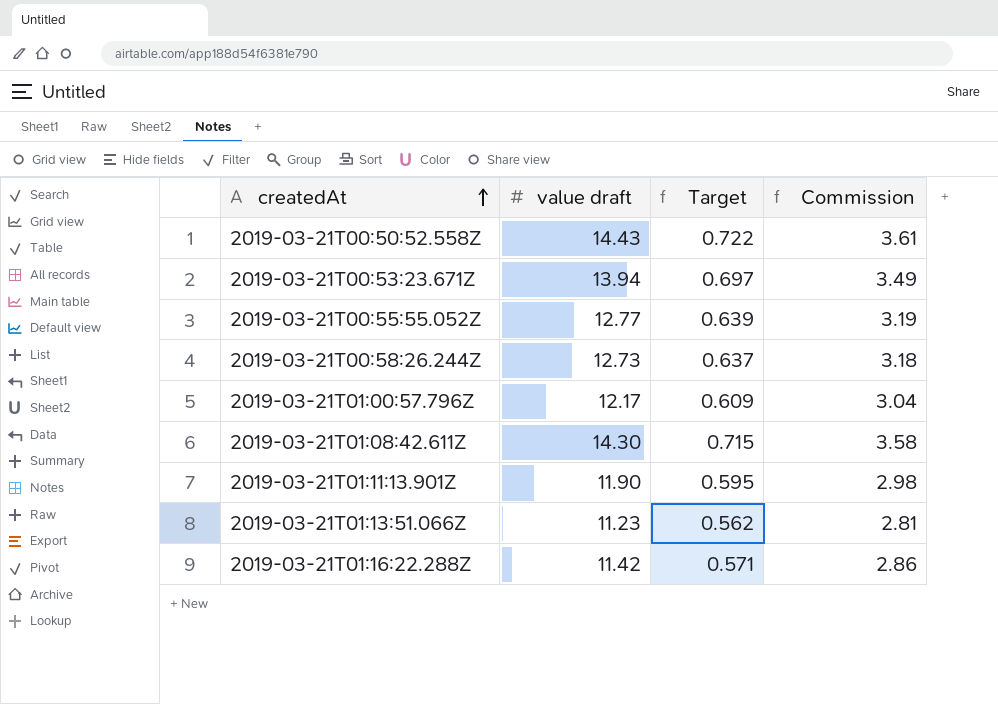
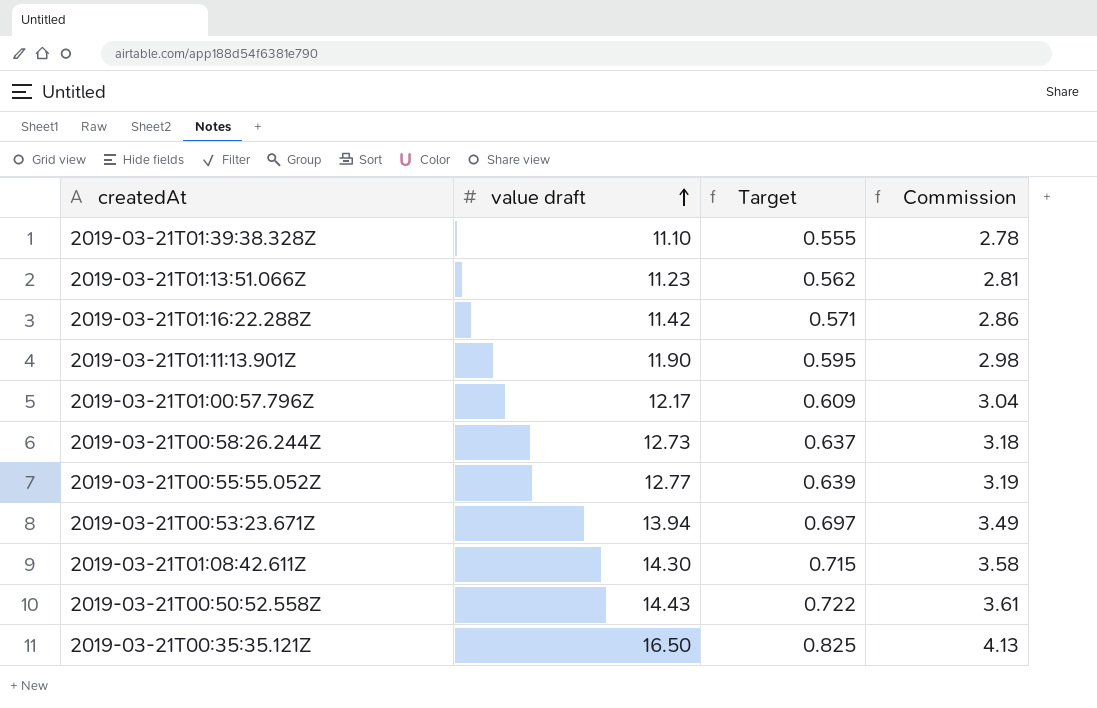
row order: createdAt ascending -> value draft ascending
row 2019-03-21T01:39:38.328Z: none -> 11.10 | 0.555 | 2.78
row 2019-03-21T00:35:35.121Z: none -> 16.50 | 0.825 | 4.13

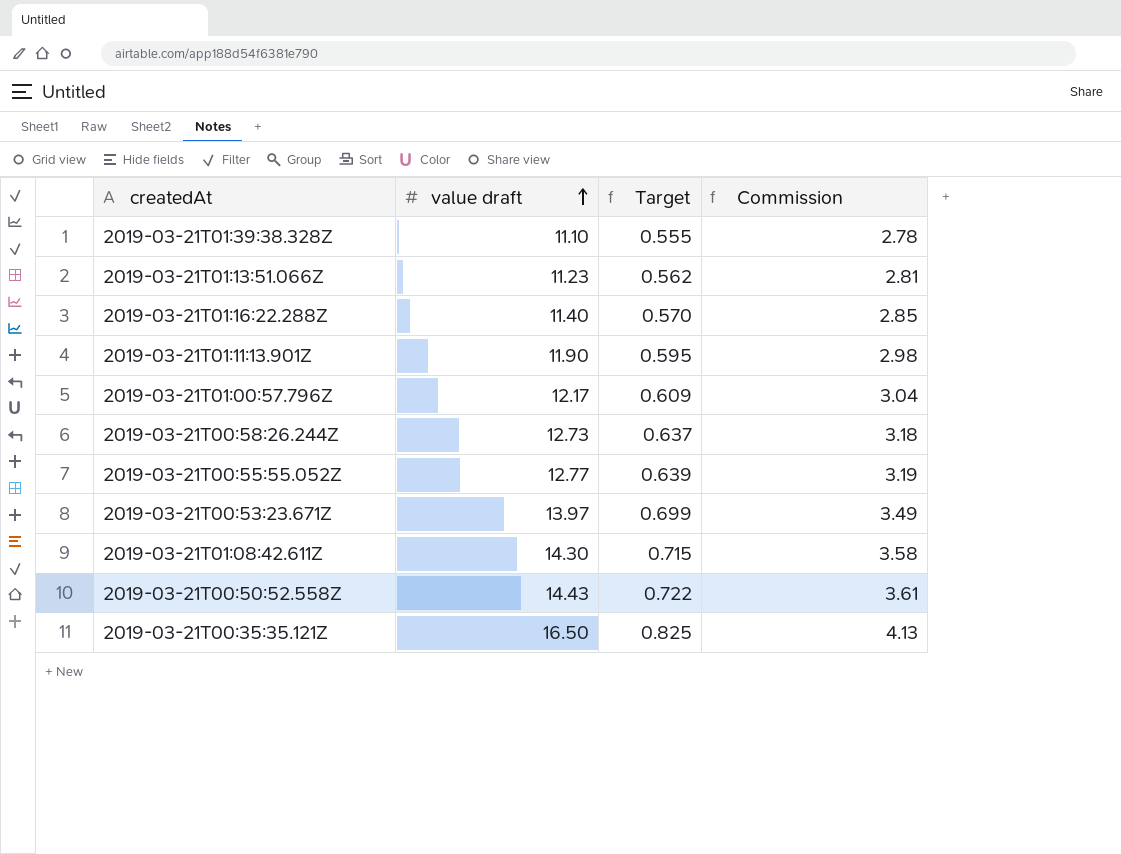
2019-03-21T01:16:22.288Z | value draft: 11.42 -> 11.40
2019-03-21T01:16:22.288Z | Target: 0.571 -> 0.570
2019-03-21T01:16:22.288Z | Commission: 2.86 -> 2.85
2019-03-21T00:53:23.671Z | value draft: 13.94 -> 13.97
2019-03-21T00:53:23.671Z | Target: 0.697 -> 0.699

